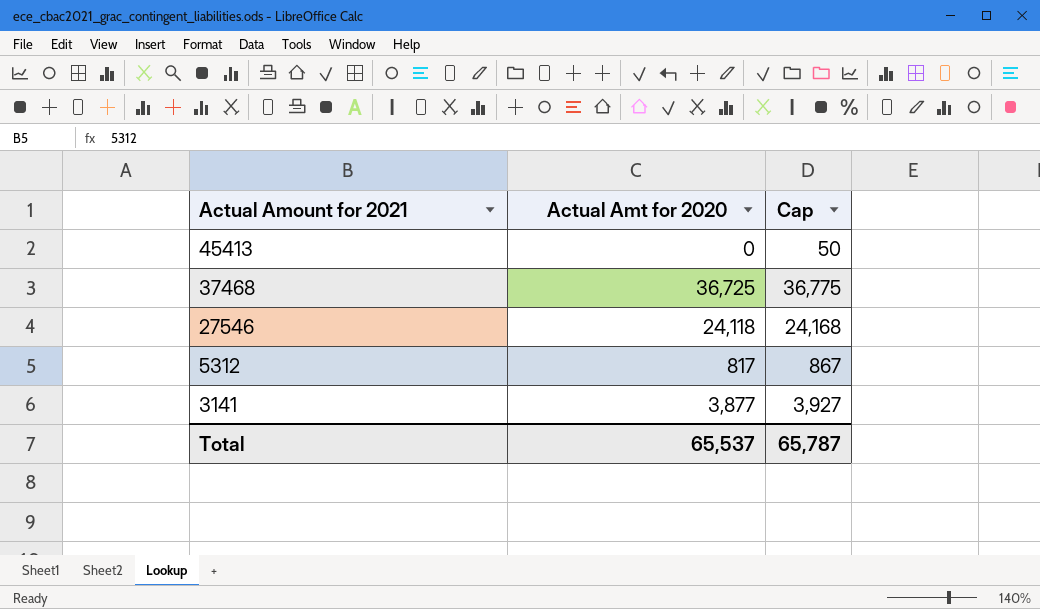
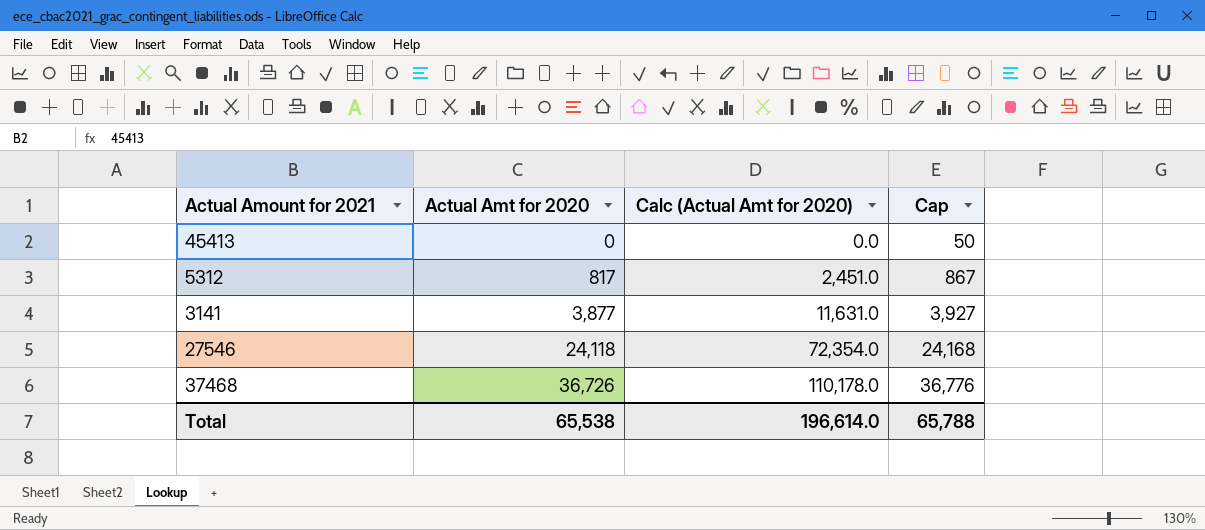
row order: Actual Amount for 2021 descending -> Actual Amt for 2020 ascending
column Calc (Actual Amt for 2020) | formula: none -> [Actual Amt for 2020] * 3
37468 | Actual Amt for 2020: 36,725 -> 36,726
37468 | Cap: 36,775 -> 36,776
Total | Actual Amt for 2020: 65,537 -> 65,538
Total | Cap: 65,787 -> 65,788

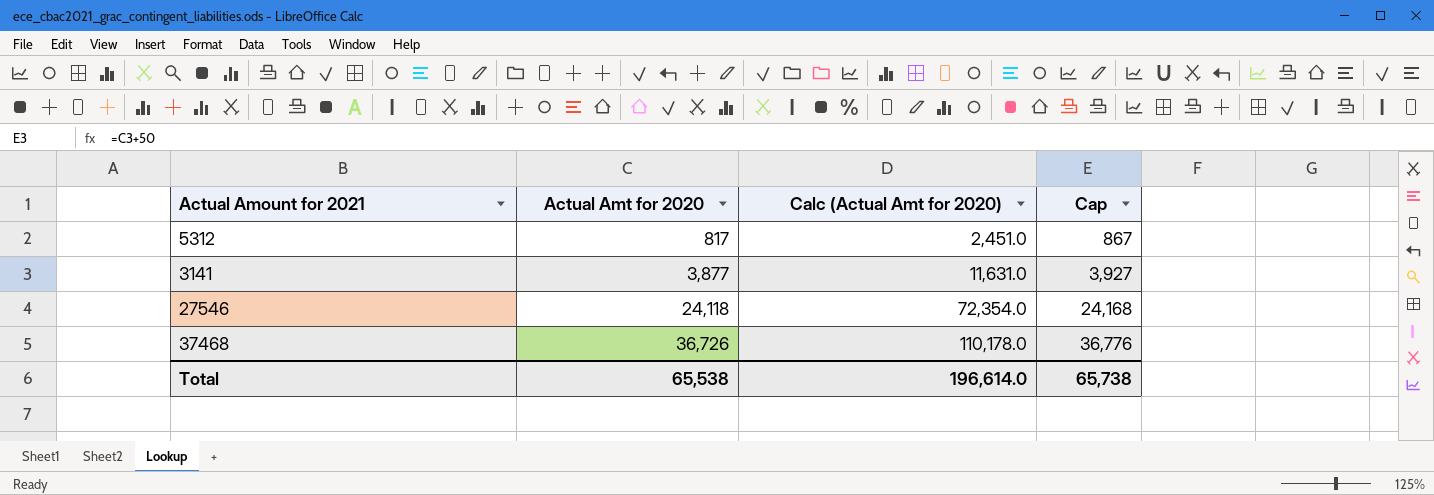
row 45413: 0 | 0.0 | 50 -> none
Total | Cap: 65,788 -> 65,738

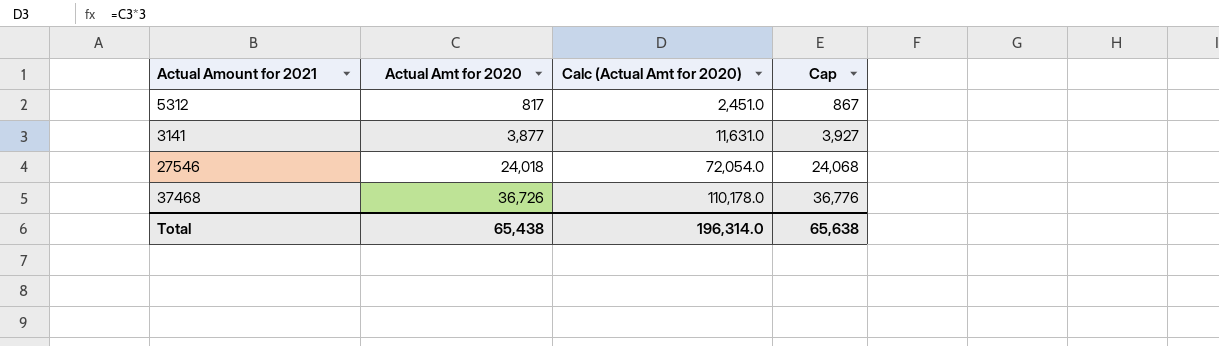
27546 | Actual Amt for 2020: 24,118 -> 24,018
27546 | Calc (Actual Amt for 2020): 72,354.0 -> 72,054.0
27546 | Cap: 24,168 -> 24,068
Total | Actual Amt for 2020: 65,538 -> 65,438
Total | Calc (Actual Amt for 2020): 196,614.0 -> 196,314.0
Total | Cap: 65,738 -> 65,638

